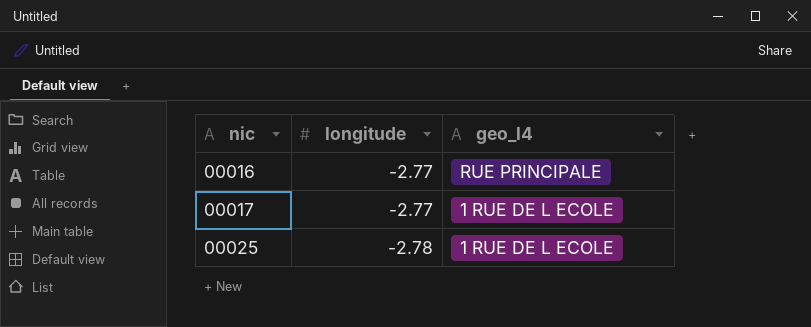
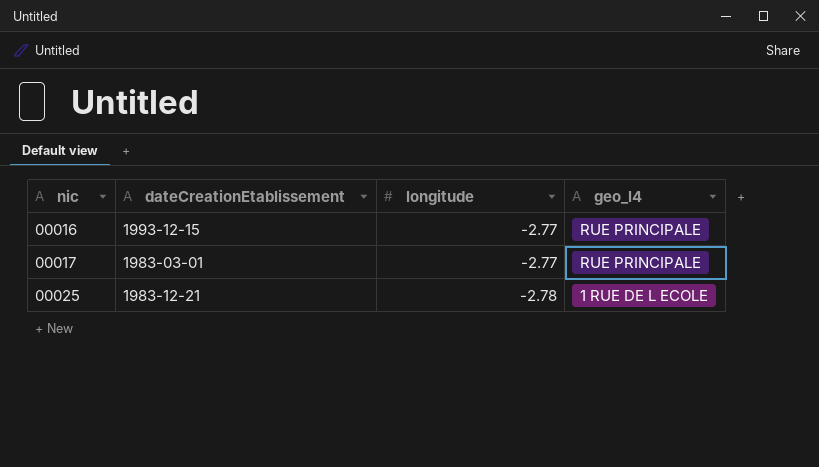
column dateCreationEtablissement | position: none -> 2
00017 | geo_l4: 1 RUE DE L ECOLE -> RUE PRINCIPALE

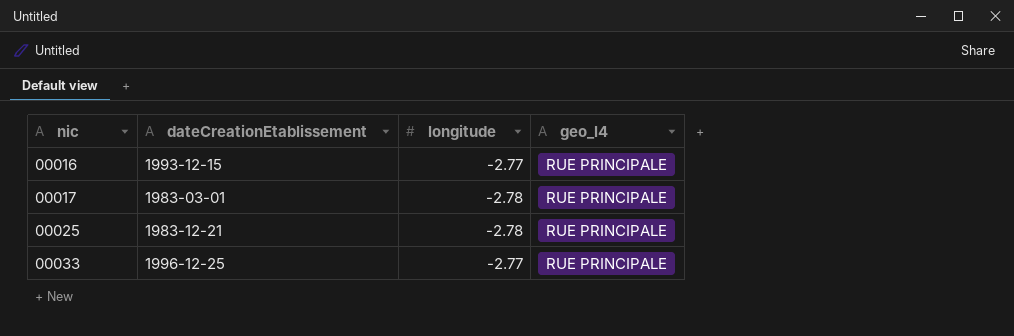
00017 | longitude: -2.77 -> -2.78
00025 | geo_l4: 1 RUE DE L ECOLE -> RUE PRINCIPALE
row 00033: none -> 1996-12-25 | -2.77 | RUE PRINCIPALE

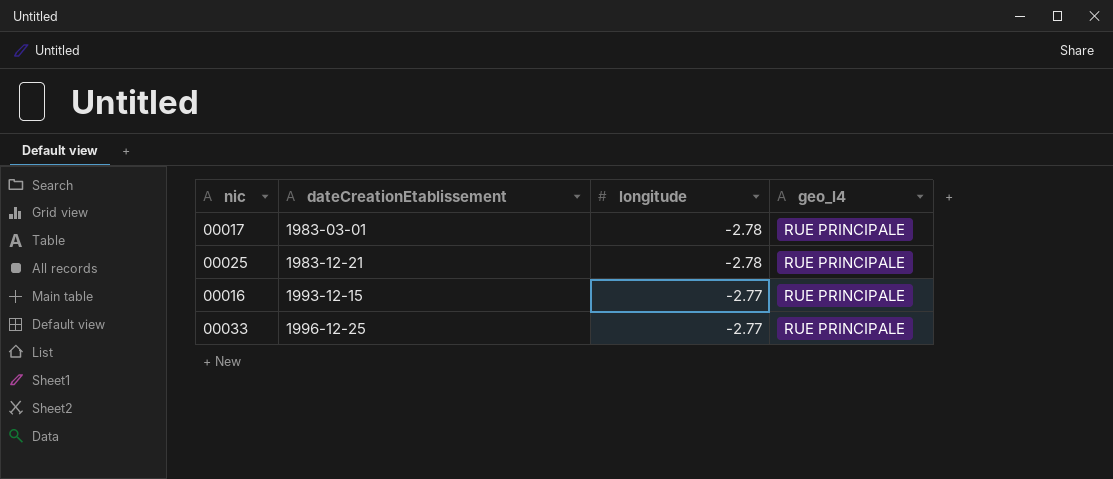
row order: nic ascending -> dateCreationEtablissement ascending

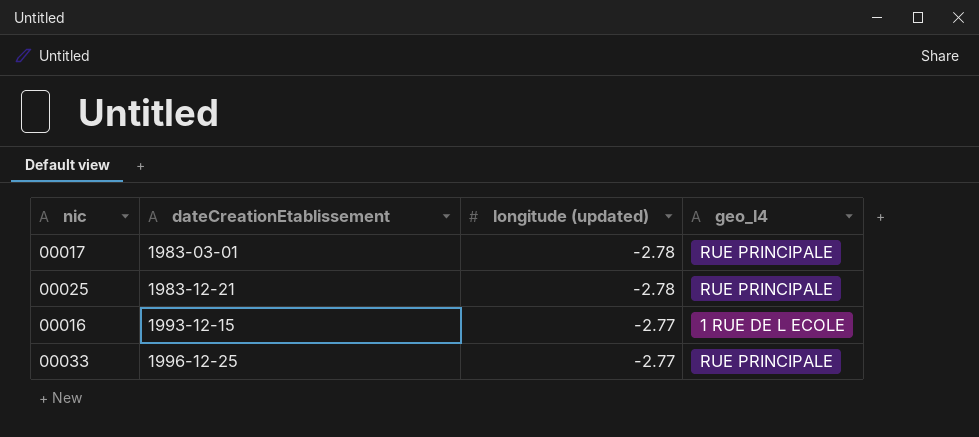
column name: longitude -> longitude (updated)
00016 | geo_l4: RUE PRINCIPALE -> 1 RUE DE L ECOLE

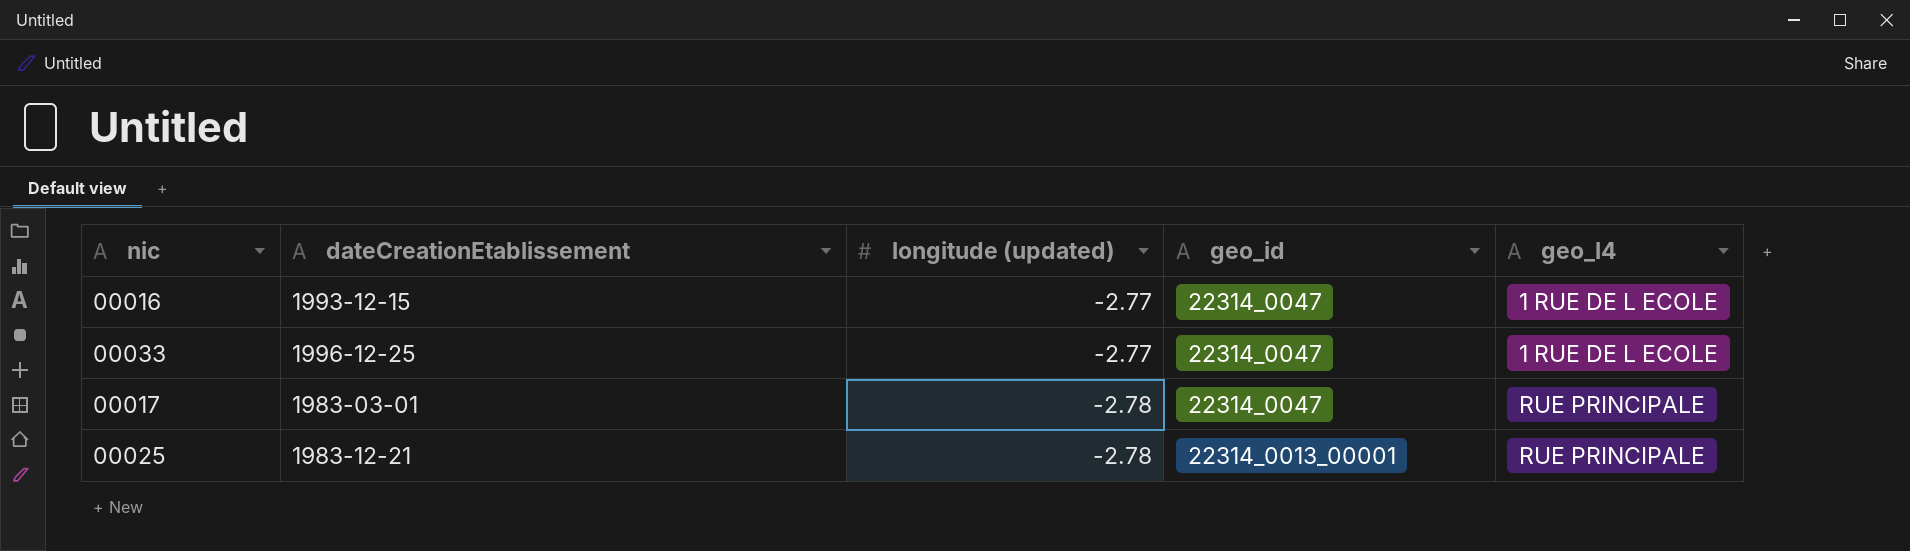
row order: dateCreationEtablissement ascending -> longitude (updated) descending
column geo_id | position: none -> 4
00033 | geo_l4: RUE PRINCIPALE -> 1 RUE DE L ECOLE

